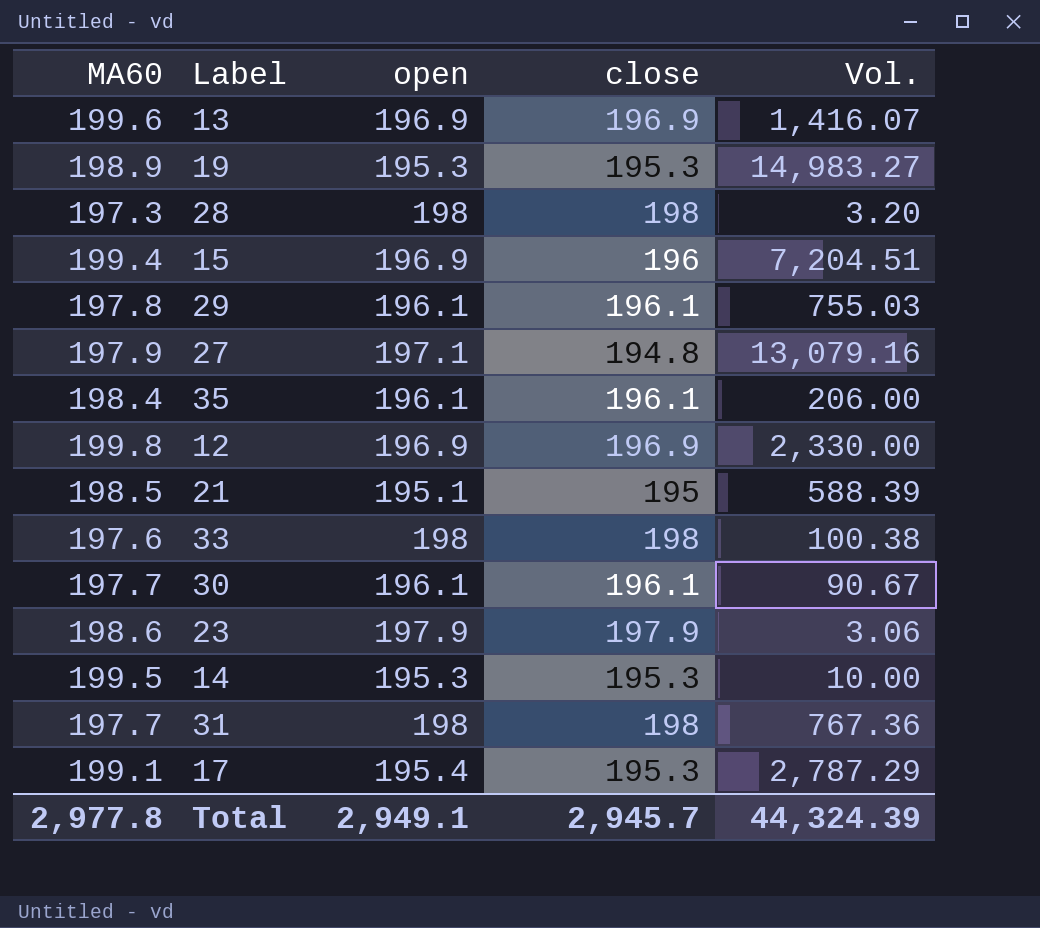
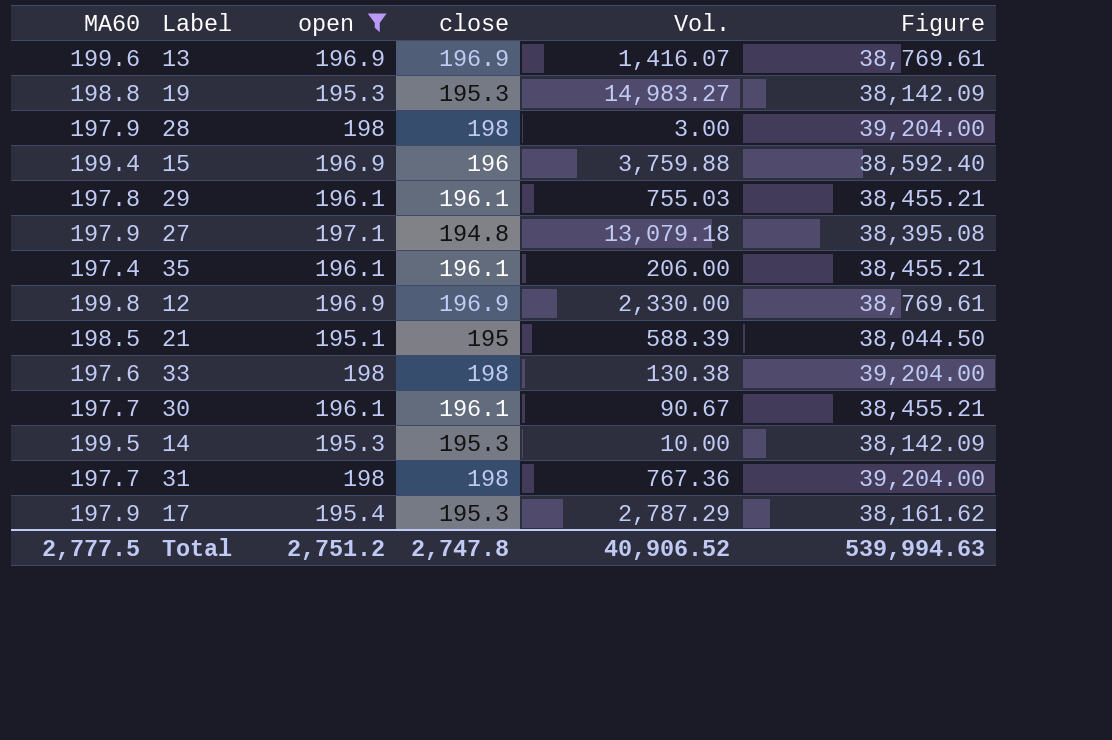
filter: none -> open != 197.9
column Figure | formula: none -> [open] * [close]
19 | MA60: 198.9 -> 198.8
28 | MA60: 197.3 -> 197.9
28 | Vol.: 3.20 -> 3.00
15 | Vol.: 7,204.51 -> 3,759.88
27 | Vol.: 13,079.16 -> 13,079.18
35 | MA60: 198.4 -> 197.4
33 | Vol.: 100.38 -> 130.38
17 | MA60: 199.1 -> 197.9
Total | MA60: 2,977.8 -> 2,777.5
Total | open: 2,949.1 -> 2,751.2
Total | close: 2,945.7 -> 2,747.8
Total | Vol.: 44,324.39 -> 40,906.52

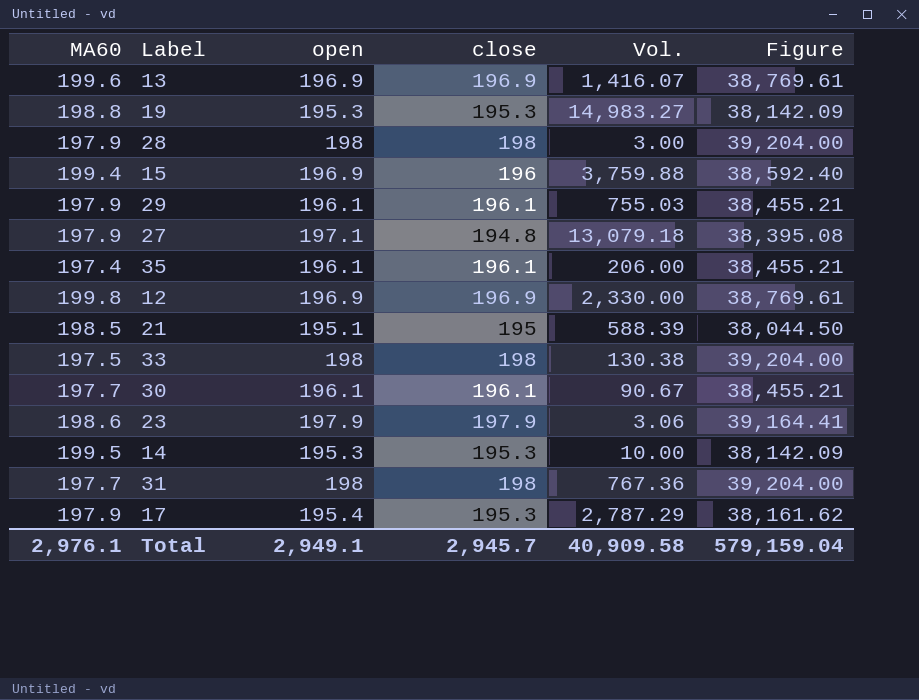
filter: open != 197.9 -> none
29 | MA60: 197.8 -> 197.9
33 | MA60: 197.6 -> 197.5
Total | MA60: 2,777.5 -> 2,976.1
Total | open: 2,751.2 -> 2,949.1
Total | close: 2,747.8 -> 2,945.7
Total | Vol.: 40,906.52 -> 40,909.58
Total | Figure: 539,994.63 -> 579,159.04

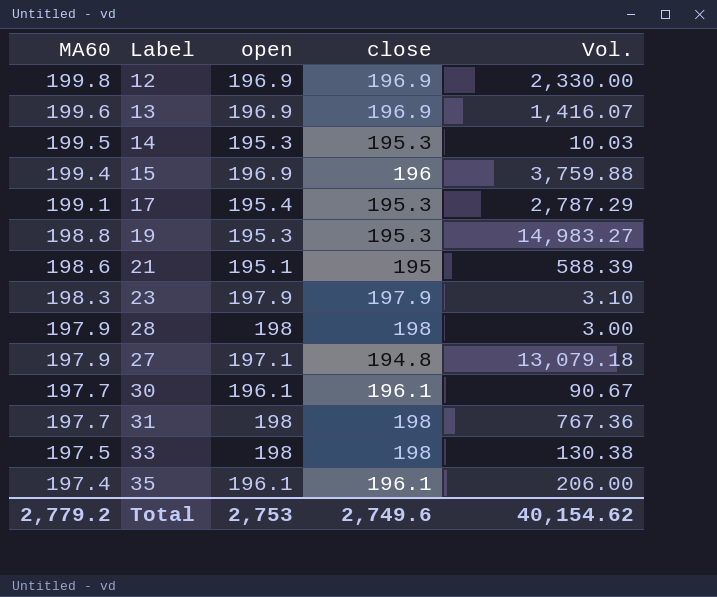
row order: none -> MA60 descending
column Figure | formula: [open] * [close] -> none
row 29: 197.9 | 196.1 | 196.1 | 755.03 | 38,455.21 -> none
14 | Vol.: 10.00 -> 10.03
17 | MA60: 197.9 -> 199.1
21 | MA60: 198.5 -> 198.6
23 | MA60: 198.6 -> 198.3
23 | Vol.: 3.06 -> 3.10
Total | MA60: 2,976.1 -> 2,779.2
Total | open: 2,949.1 -> 2,753
Total | close: 2,945.7 -> 2,749.6
Total | Vol.: 40,909.58 -> 40,154.62

